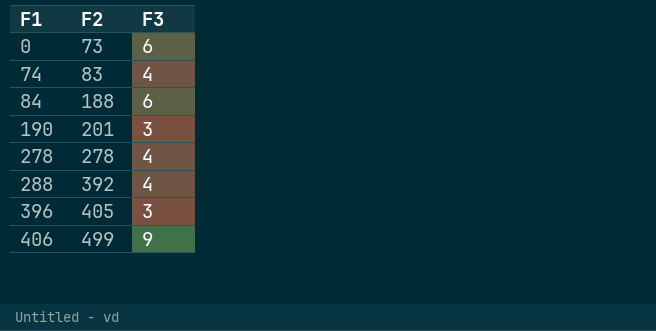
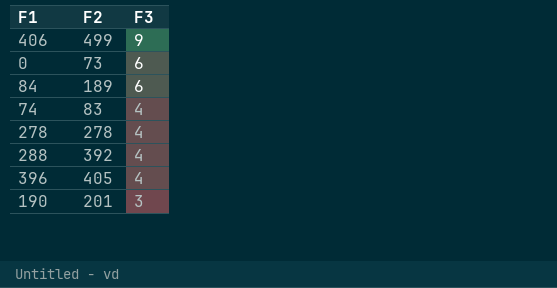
row order: F1 ascending -> F3 descending
84 | F2: 188 -> 189
396 | F3: 3 -> 4

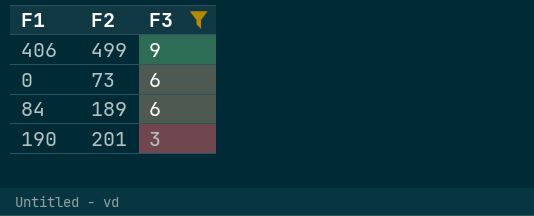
filter: none -> F3 != 4

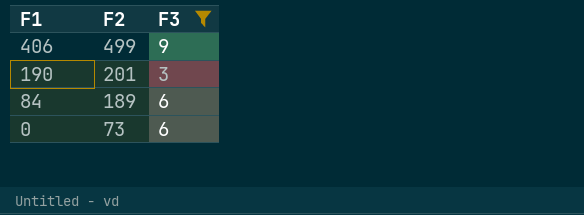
row order: F3 descending -> F1 descending

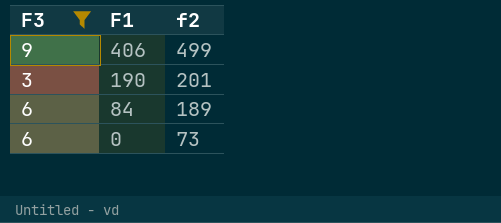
column F3 | position: 3 -> 1
column name: F2 -> f2

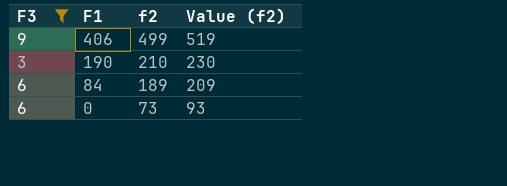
column Value (f2) | formula: none -> [f2] + 20
190 | f2: 201 -> 210

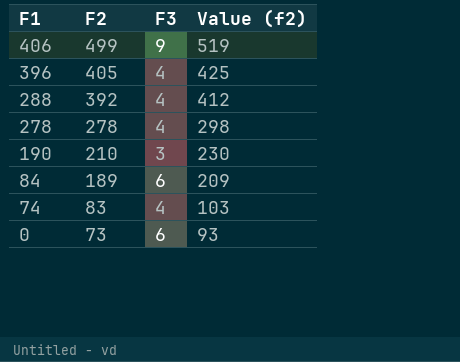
filter: F3 != 4 -> none
column name: f2 -> F2
column F3 | position: 1 -> 3

